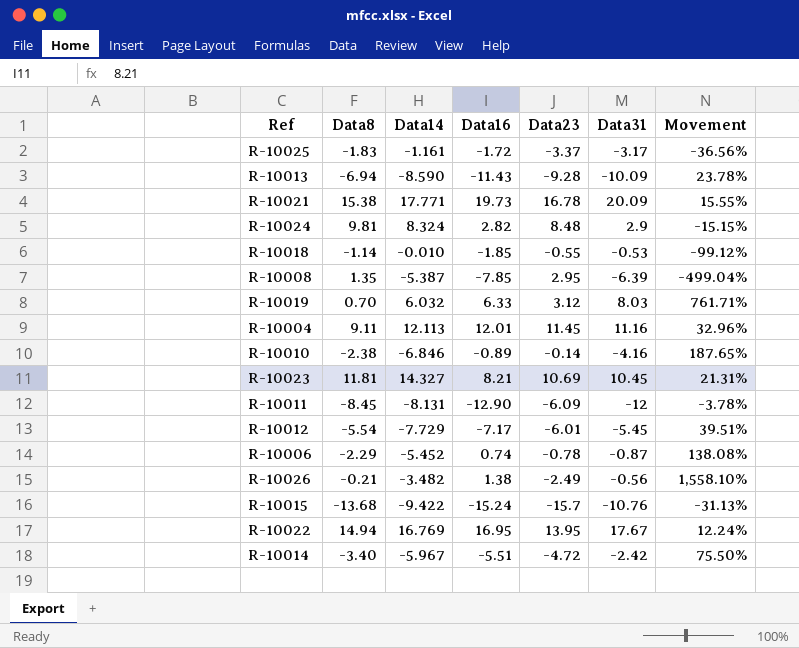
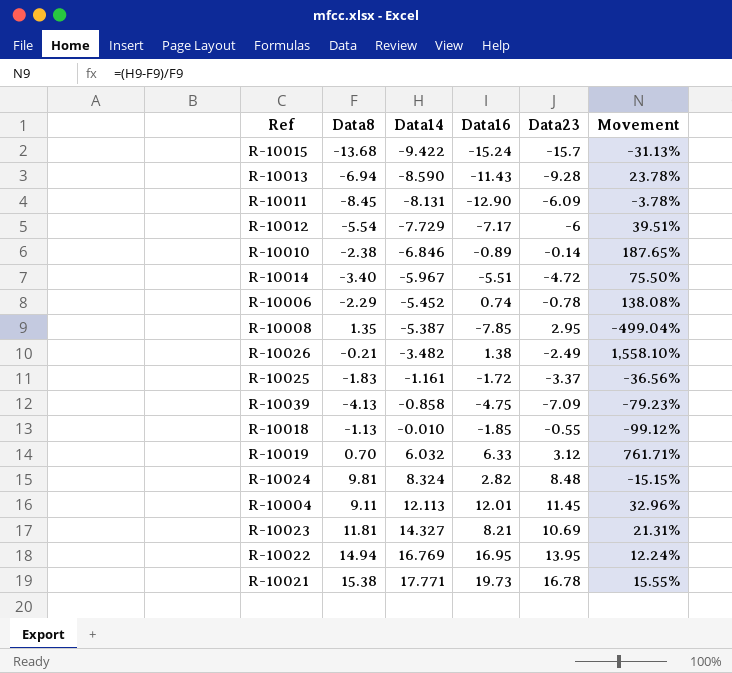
row order: none -> Data14 ascending
column Data31 | position: 6 -> none
R-10012 | Data23: -6.01 -> -6
row R-10039: none -> -4.13 | -0.858 | -4.75 | -7.09 | -79.23%
R-10018 | Data8: -1.14 -> -1.13

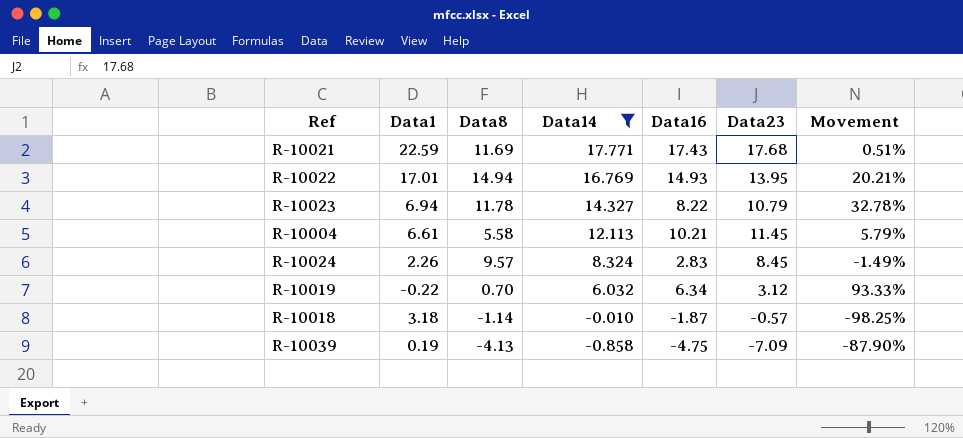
filter: none -> Data14 >= -0.858
row order: Data14 ascending -> Data14 descending
column Data1 | position: none -> 2
column Movement | formula: ([Data14] - [Data8]) / [Data8] -> ([Data14] - [Data23]) / [Data23]
R-10021 | Data8: 15.38 -> 11.69
R-10021 | Data16: 19.73 -> 17.43
R-10021 | Data23: 16.78 -> 17.68
R-10022 | Data16: 16.95 -> 14.93
R-10023 | Data8: 11.81 -> 11.78
R-10023 | Data16: 8.21 -> 8.22
R-10023 | Data23: 10.69 -> 10.79
R-10004 | Data8: 9.11 -> 5.58
R-10004 | Data16: 12.01 -> 10.21
R-10024 | Data8: 9.81 -> 9.57
R-10024 | Data16: 2.82 -> 2.83
R-10024 | Data23: 8.48 -> 8.45
R-10019 | Data16: 6.33 -> 6.34
R-10018 | Data8: -1.13 -> -1.14
R-10018 | Data16: -1.85 -> -1.87
R-10018 | Data23: -0.55 -> -0.57

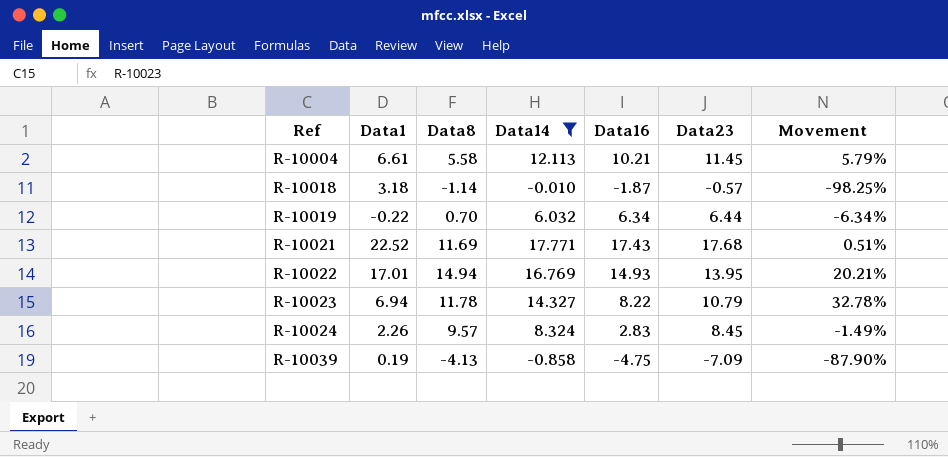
row order: Data14 descending -> Ref ascending
R-10019 | Data23: 3.12 -> 6.44
R-10019 | Movement: 93.33% -> -6.34%
R-10021 | Data1: 22.59 -> 22.52

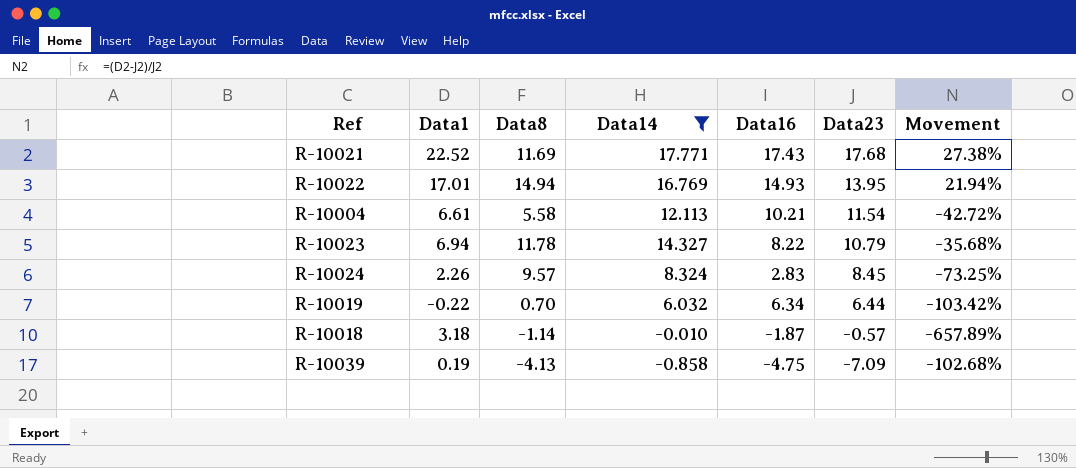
row order: Ref ascending -> Data23 descending
column Movement | formula: ([Data14] - [Data23]) / [Data23] -> ([Data1] - [Data23]) / [Data23]
R-10004 | Data23: 11.45 -> 11.54

